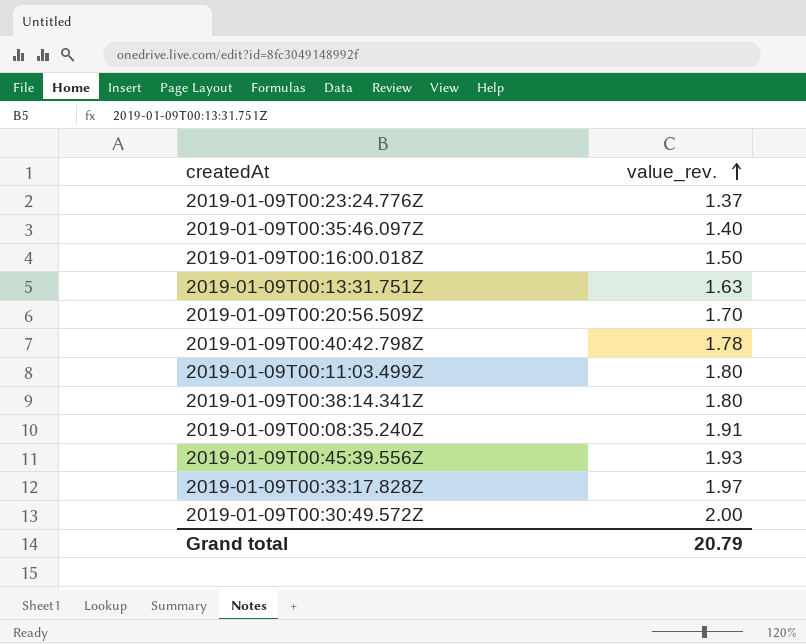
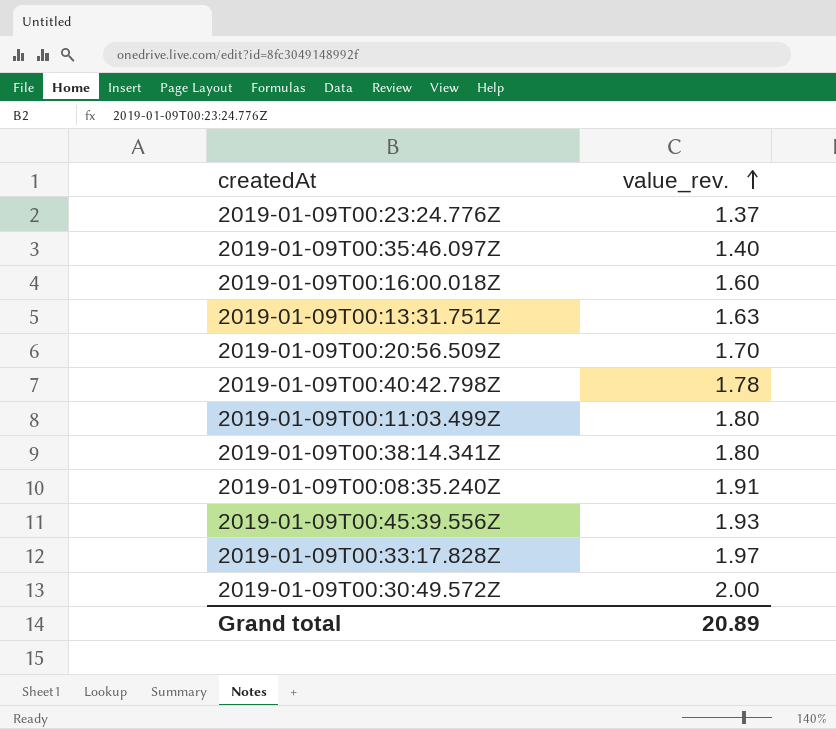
2019-01-09T00:16:00.018Z | value_rev.: 1.50 -> 1.60
Grand total | value_rev.: 20.79 -> 20.89

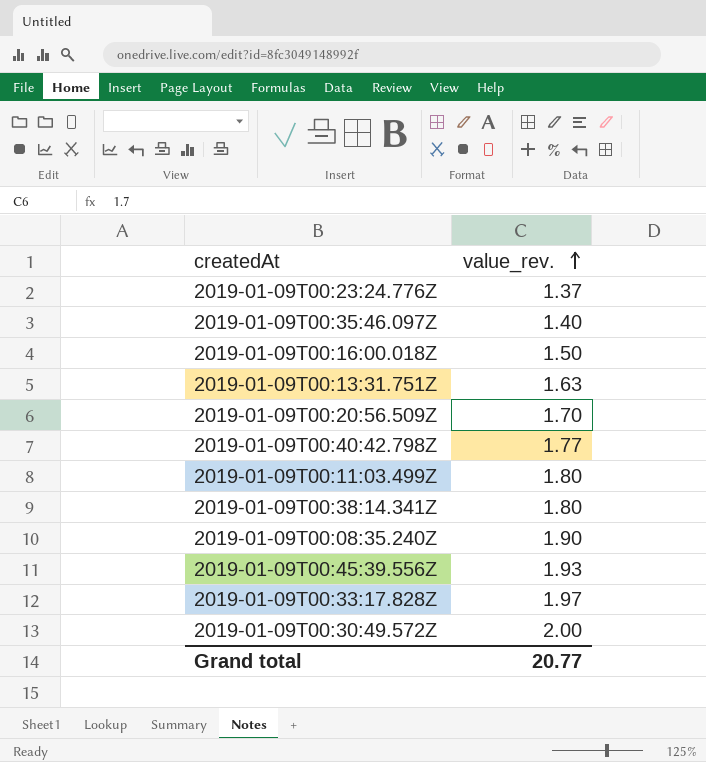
2019-01-09T00:16:00.018Z | value_rev.: 1.60 -> 1.50
2019-01-09T00:40:42.798Z | value_rev.: 1.78 -> 1.77
2019-01-09T00:08:35.240Z | value_rev.: 1.91 -> 1.90
Grand total | value_rev.: 20.89 -> 20.77

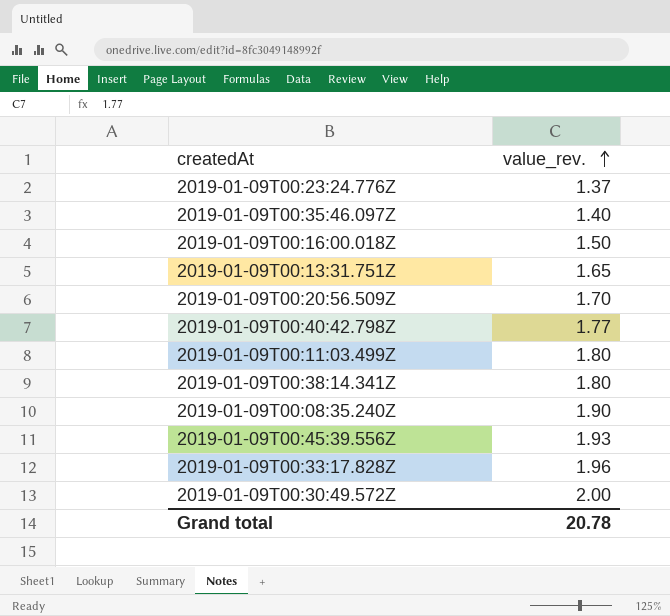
2019-01-09T00:13:31.751Z | value_rev.: 1.63 -> 1.65
2019-01-09T00:33:17.828Z | value_rev.: 1.97 -> 1.96
Grand total | value_rev.: 20.77 -> 20.78

